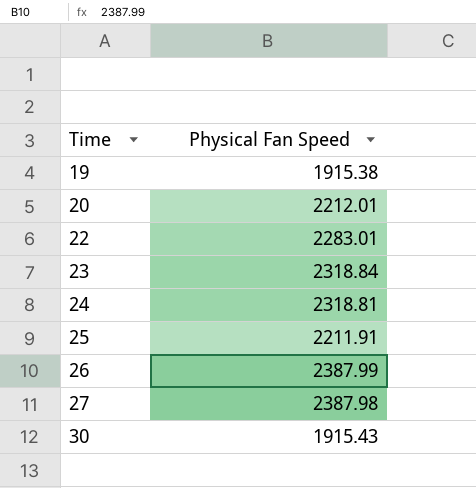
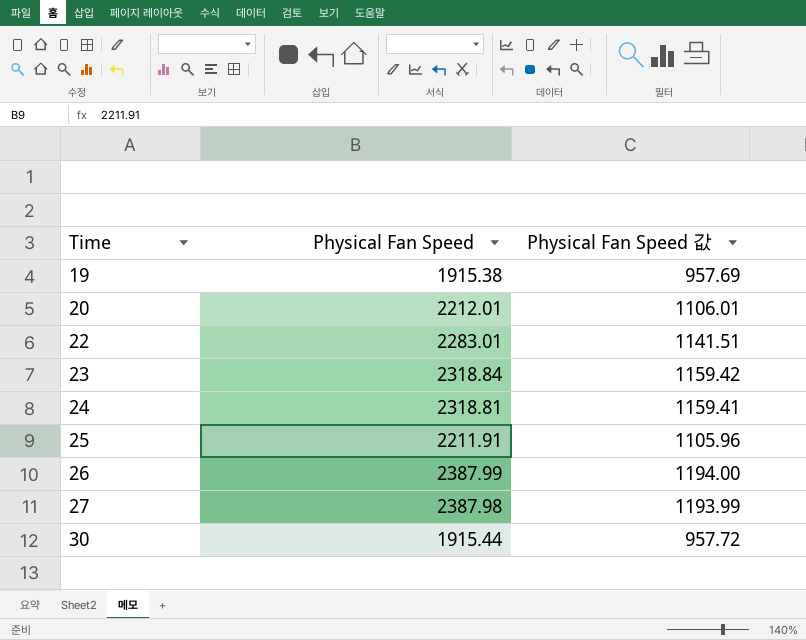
column Physical Fan Speed 값 | formula: none -> [Physical Fan Speed] * 0.5
30 | Physical Fan Speed: 1915.43 -> 1915.44

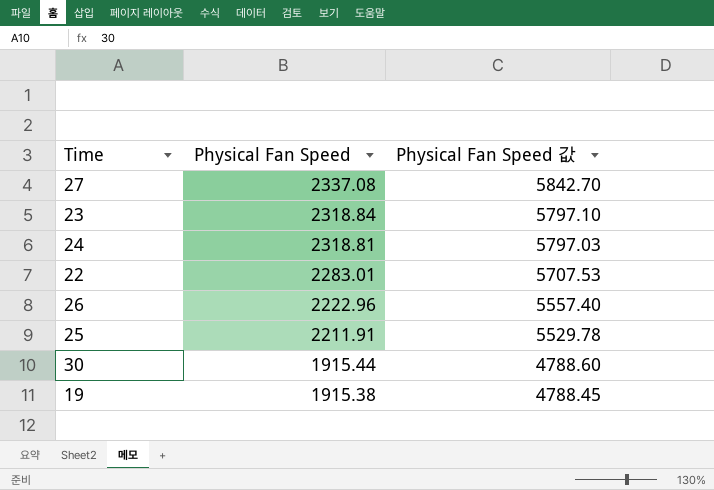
row order: Time ascending -> Physical Fan Speed descending
column Physical Fan Speed 값 | formula: [Physical Fan Speed] * 0.5 -> [Physical Fan Speed] * 2.5
row 20: 2212.01 | 1106.01 -> none
27 | Physical Fan Speed: 2387.98 -> 2337.08
26 | Physical Fan Speed: 2387.99 -> 2222.96

